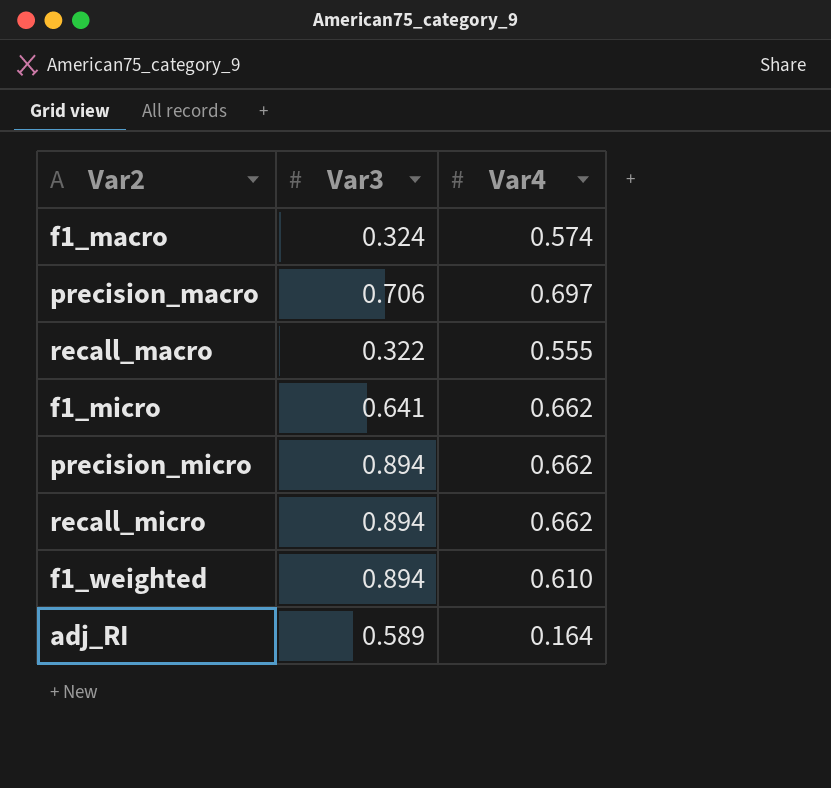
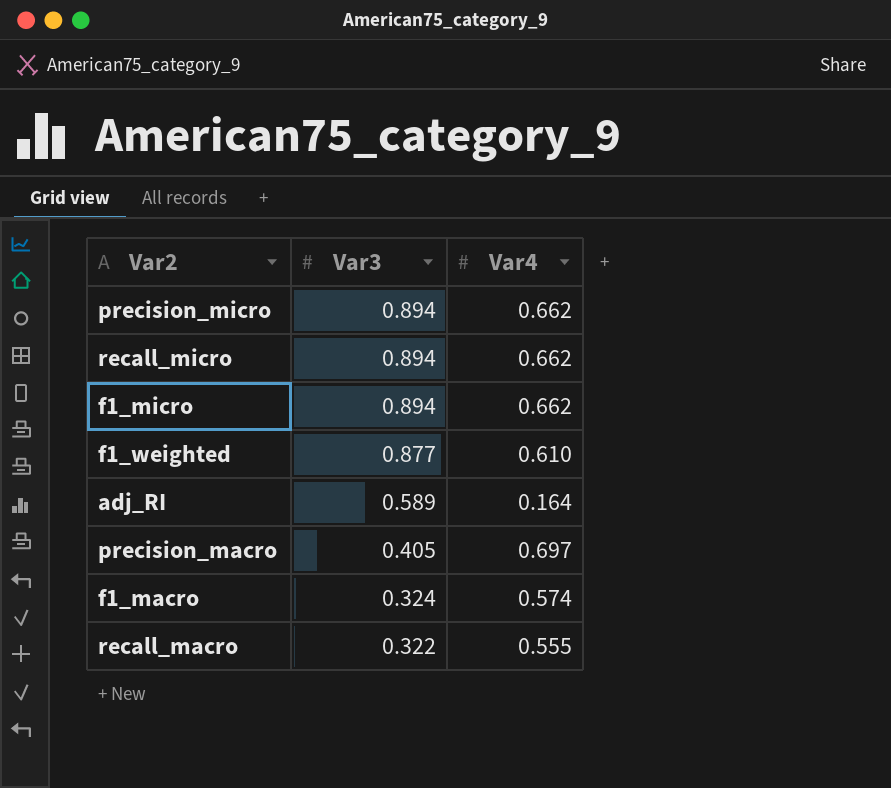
row order: none -> Var3 descending
f1_micro | Var3: 0.641 -> 0.894
f1_weighted | Var3: 0.894 -> 0.877
precision_macro | Var3: 0.706 -> 0.405

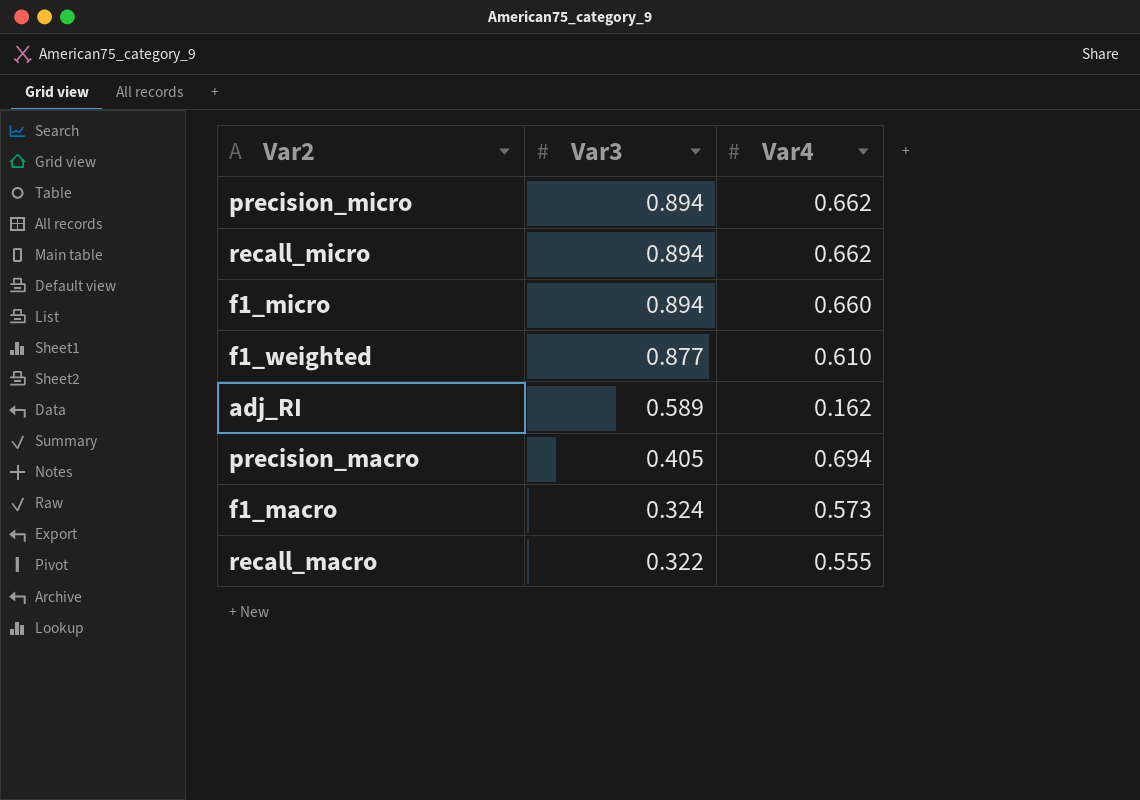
f1_micro | Var4: 0.662 -> 0.660
adj_RI | Var4: 0.164 -> 0.162
precision_macro | Var4: 0.697 -> 0.694
f1_macro | Var4: 0.574 -> 0.573

